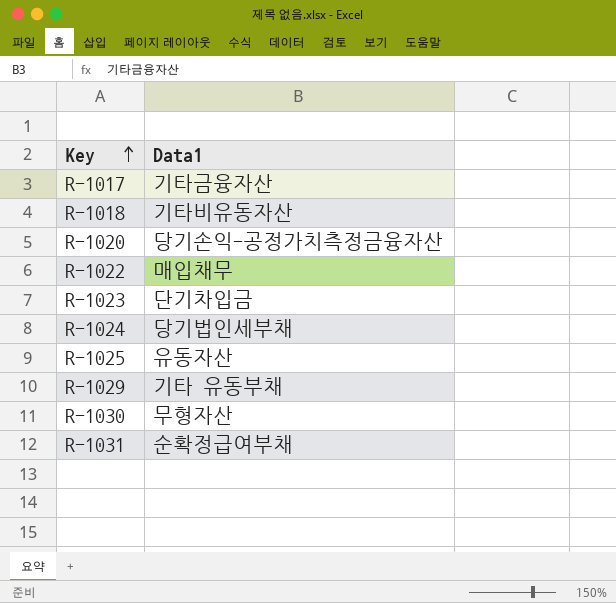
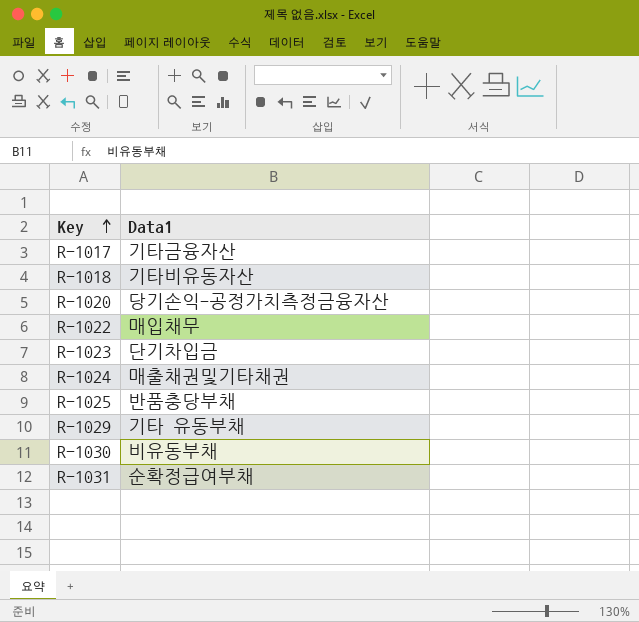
R-1024 | Data1: 당기법인세부채 -> 매출채권및기타채권
R-1025 | Data1: 유동자산 -> 반품충당부채
R-1030 | Data1: 무형자산 -> 비유동부채

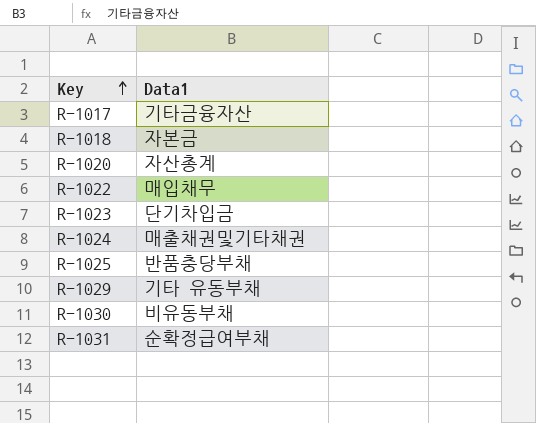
R-1018 | Data1: 기타비유동자산 -> 자본금
R-1020 | Data1: 당기손익-공정가치측정금융자산 -> 자산총계

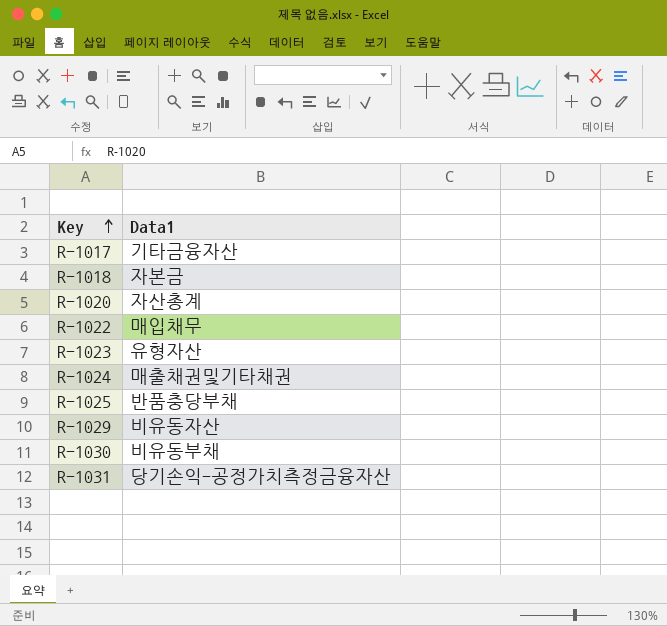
R-1023 | Data1: 단기차입금 -> 유형자산
R-1029 | Data1: 기타 유동부채 -> 비유동자산
R-1031 | Data1: 순확정급여부채 -> 당기손익-공정가치측정금융자산

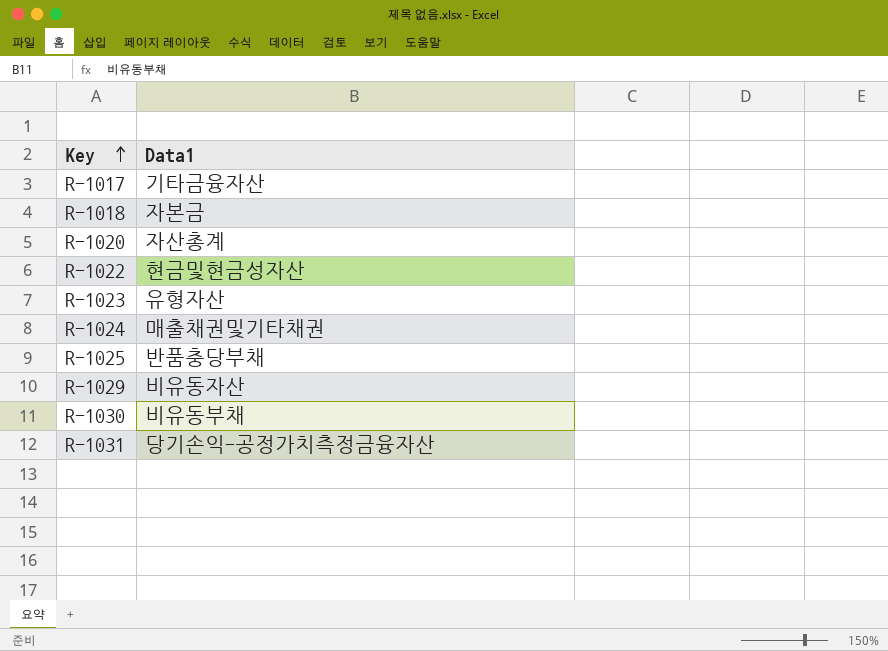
R-1022 | Data1: 매입채무 -> 현금및현금성자산

